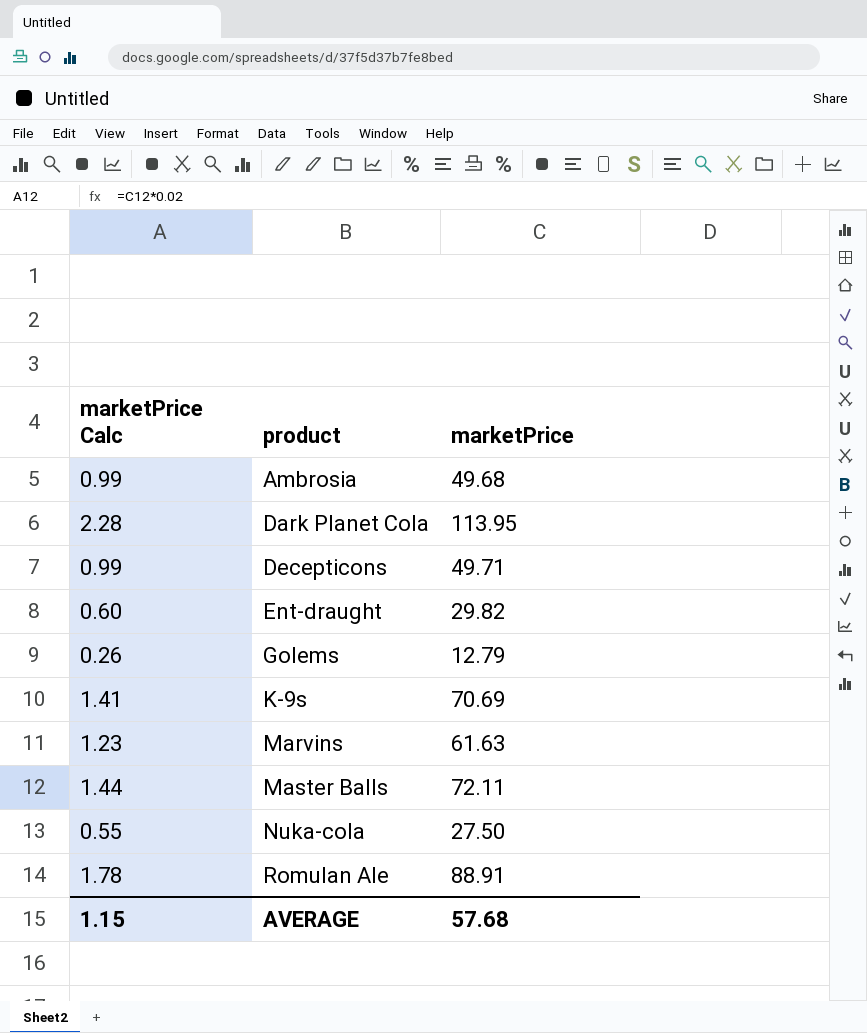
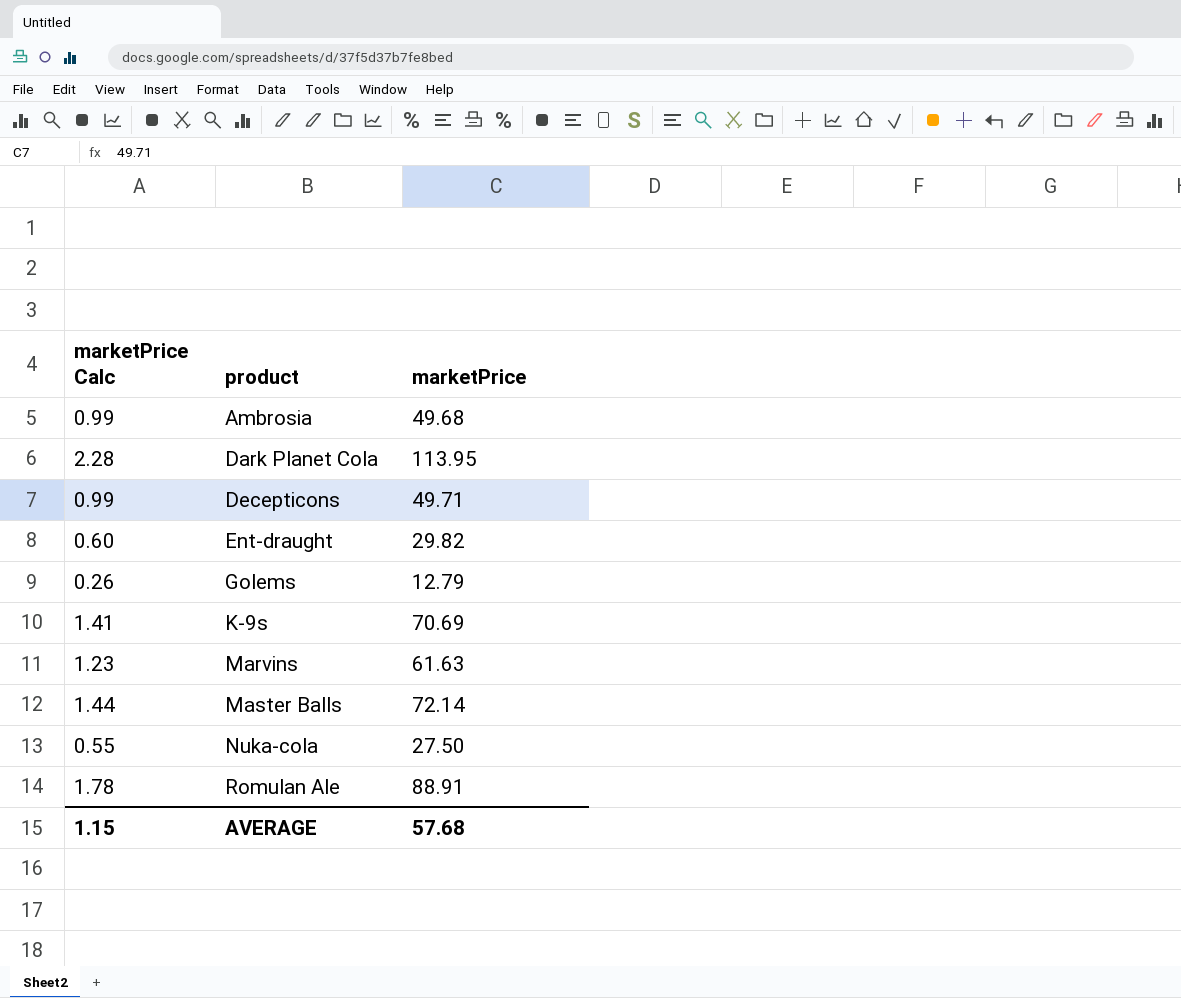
Master Balls | marketPrice: 72.11 -> 72.14

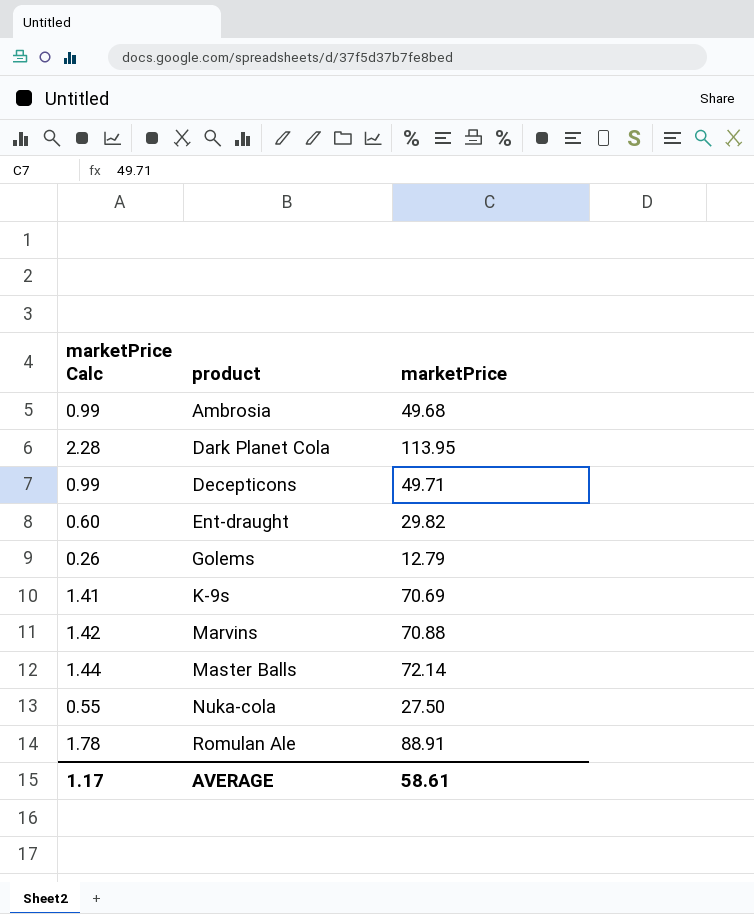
Marvins | marketPrice Calc: 1.23 -> 1.42
Marvins | marketPrice: 61.63 -> 70.88
AVERAGE | marketPrice Calc: 1.15 -> 1.17
AVERAGE | marketPrice: 57.68 -> 58.61

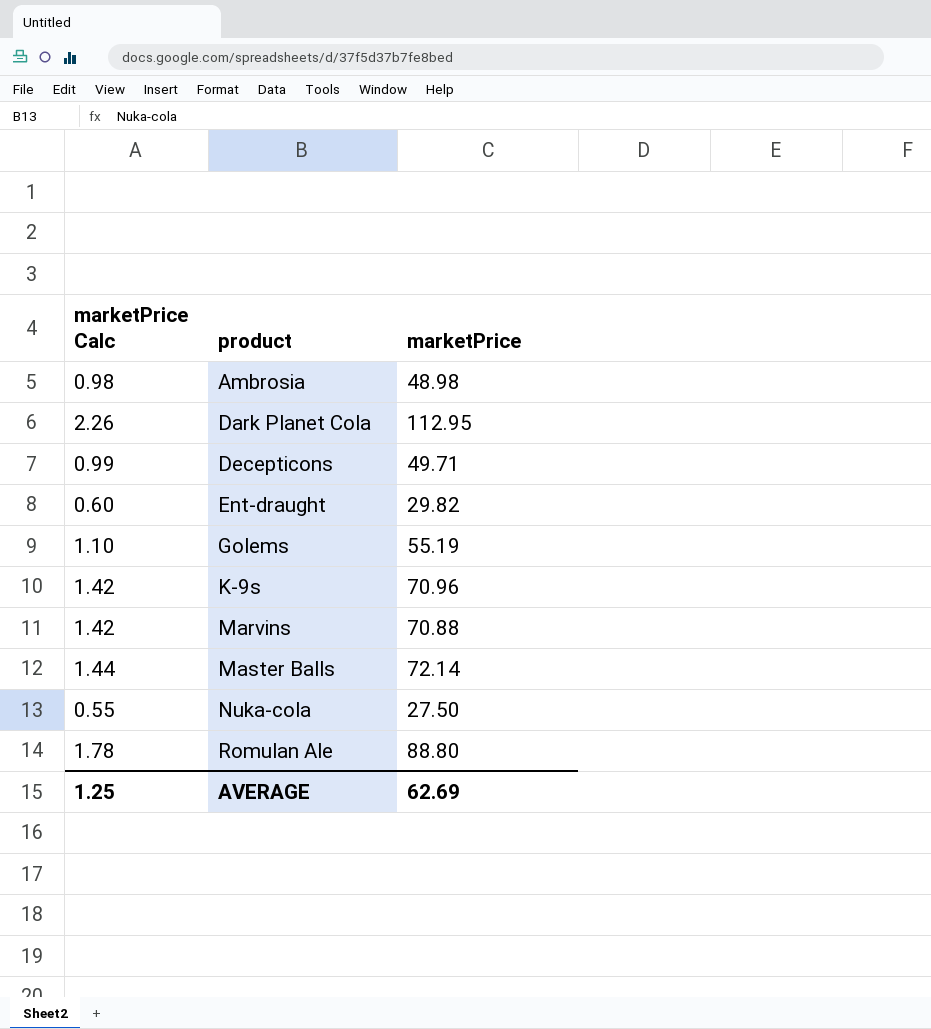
Ambrosia | marketPrice Calc: 0.99 -> 0.98
Ambrosia | marketPrice: 49.68 -> 48.98
Dark Planet Cola | marketPrice Calc: 2.28 -> 2.26
Dark Planet Cola | marketPrice: 113.95 -> 112.95
Golems | marketPrice Calc: 0.26 -> 1.10
Golems | marketPrice: 12.79 -> 55.19
K-9s | marketPrice Calc: 1.41 -> 1.42
K-9s | marketPrice: 70.69 -> 70.96
Romulan Ale | marketPrice: 88.91 -> 88.80
AVERAGE | marketPrice Calc: 1.17 -> 1.25
AVERAGE | marketPrice: 58.61 -> 62.69

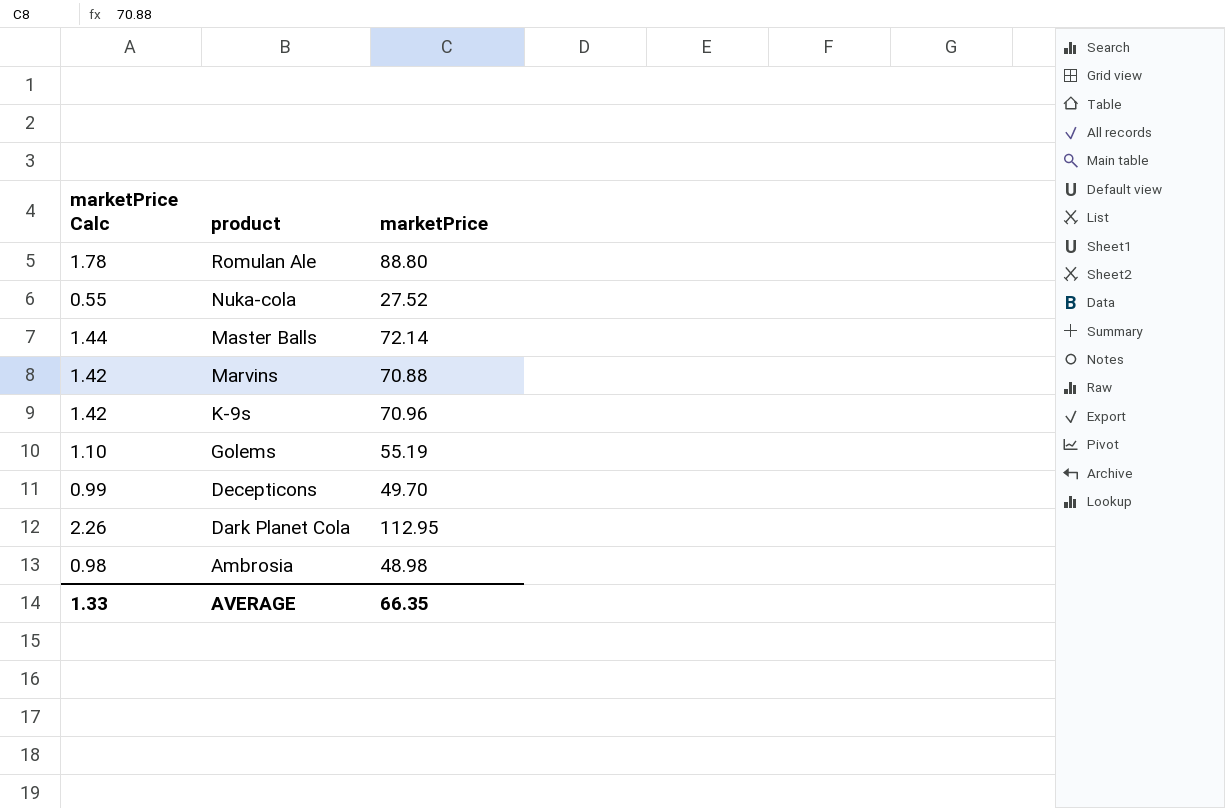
row order: product ascending -> product descending
row Ent-draught: 0.60 | 29.82 -> none
Nuka-cola | marketPrice: 27.50 -> 27.52
Decepticons | marketPrice: 49.71 -> 49.70
AVERAGE | marketPrice Calc: 1.25 -> 1.33
AVERAGE | marketPrice: 62.69 -> 66.35

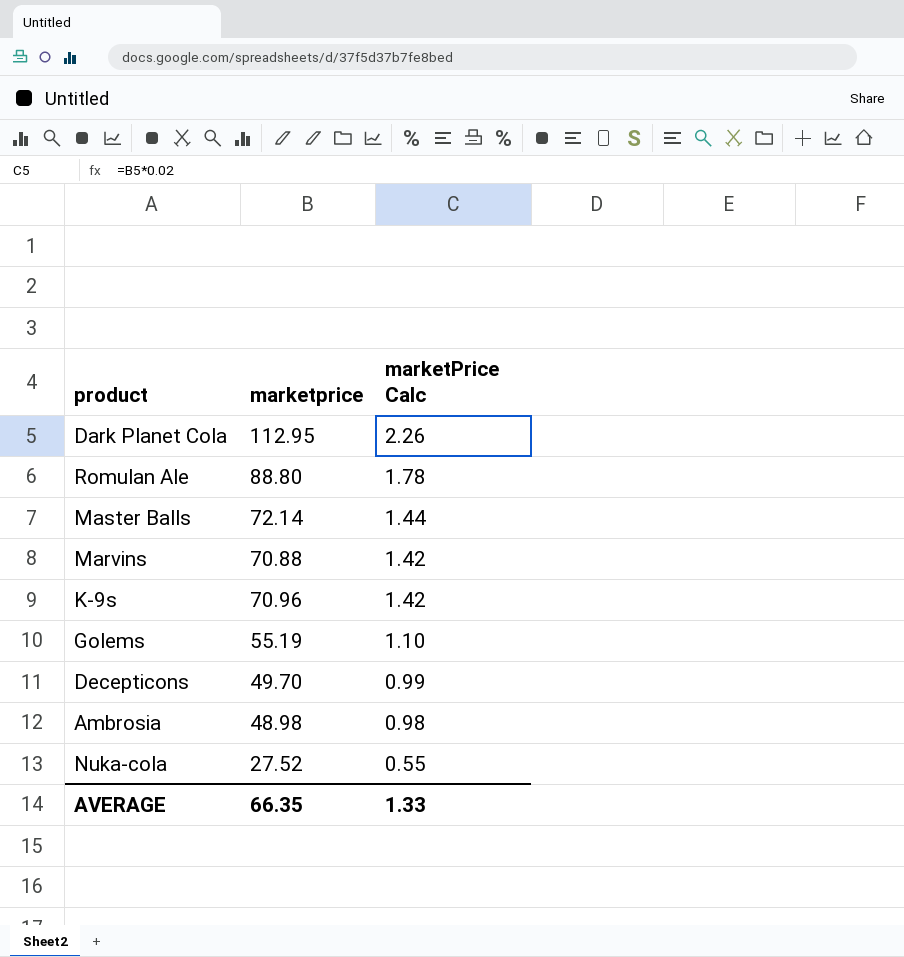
row order: product descending -> marketPrice Calc descending
column name: marketPrice -> marketprice
column marketPrice Calc | position: 1 -> 3

